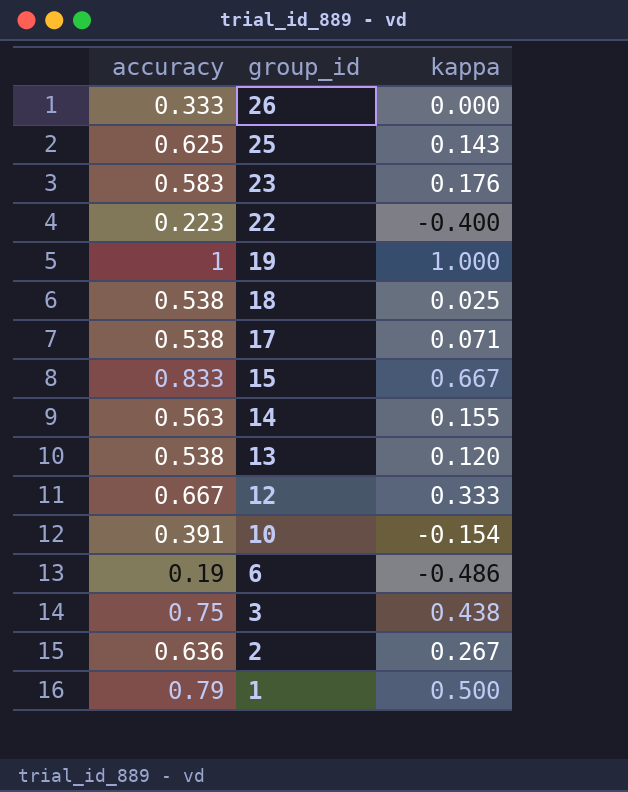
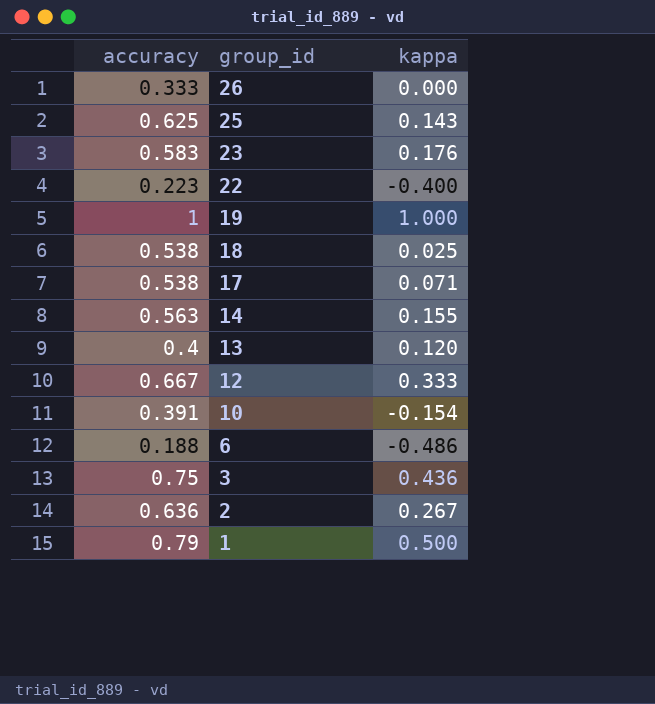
row 15: 0.833 | 0.667 -> none
13 | accuracy: 0.538 -> 0.4
6 | accuracy: 0.19 -> 0.188
3 | kappa: 0.438 -> 0.436

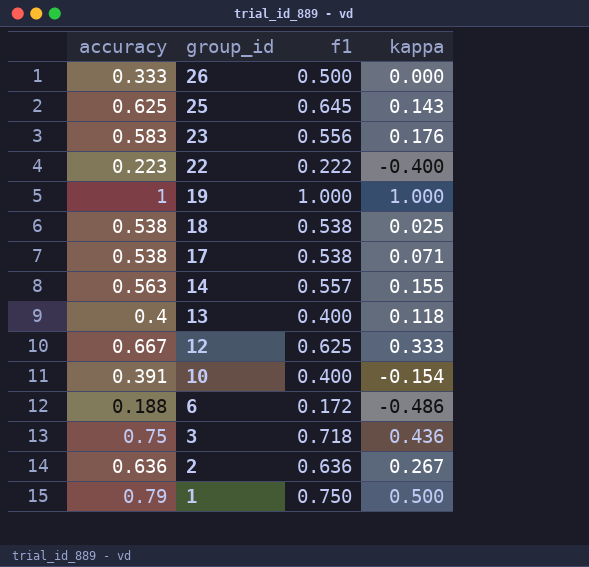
column f1 | position: none -> 3
13 | kappa: 0.120 -> 0.118

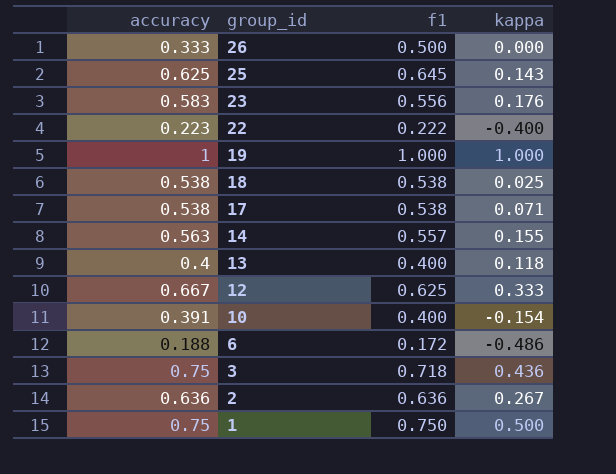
1 | accuracy: 0.79 -> 0.75

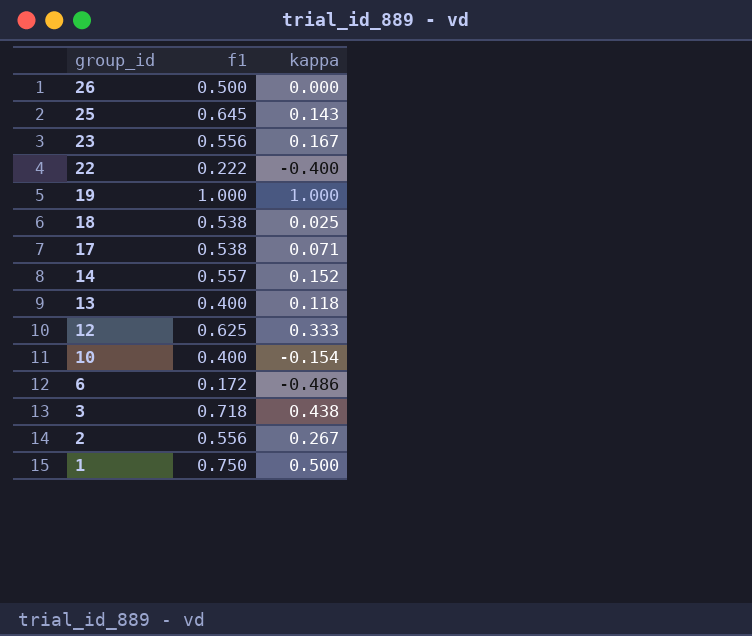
column accuracy | position: 1 -> none
23 | kappa: 0.176 -> 0.167
14 | kappa: 0.155 -> 0.152
3 | kappa: 0.436 -> 0.438
2 | f1: 0.636 -> 0.556

